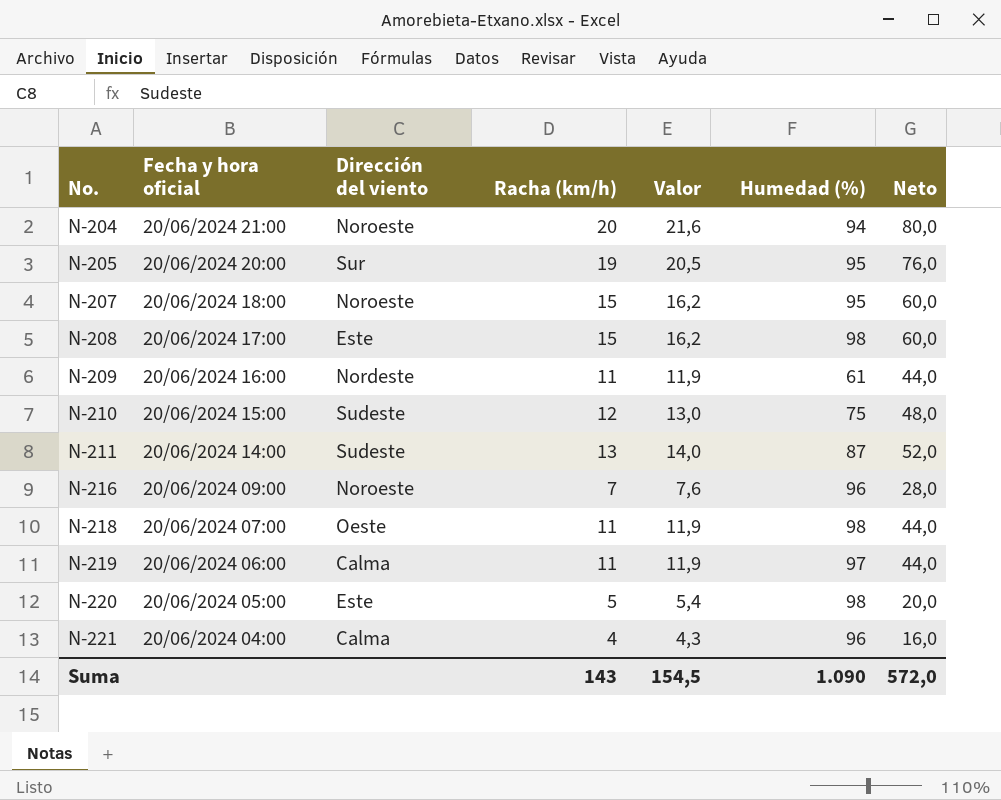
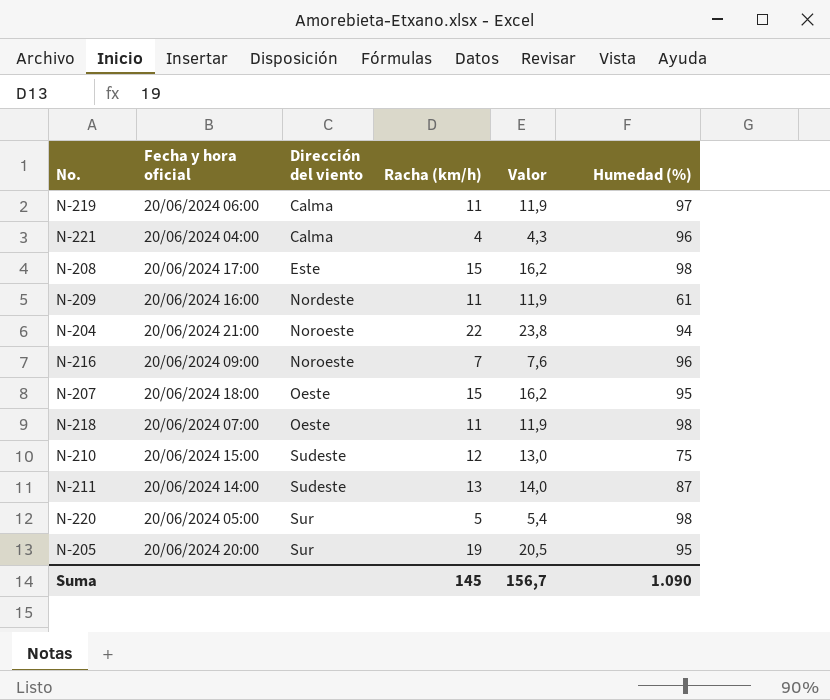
row order: No. ascending -> Dirección del viento ascending
column Neto | formula: [Racha (km/h)] * 4 -> none
N-204 | Racha (km/h): 20 -> 22
N-204 | Valor: 21,6 -> 23,8
N-207 | Dirección del viento: Noroeste -> Oeste
N-220 | Dirección del viento: Este -> Sur
Suma | Racha (km/h): 143 -> 145
Suma | Valor: 154,5 -> 156,7

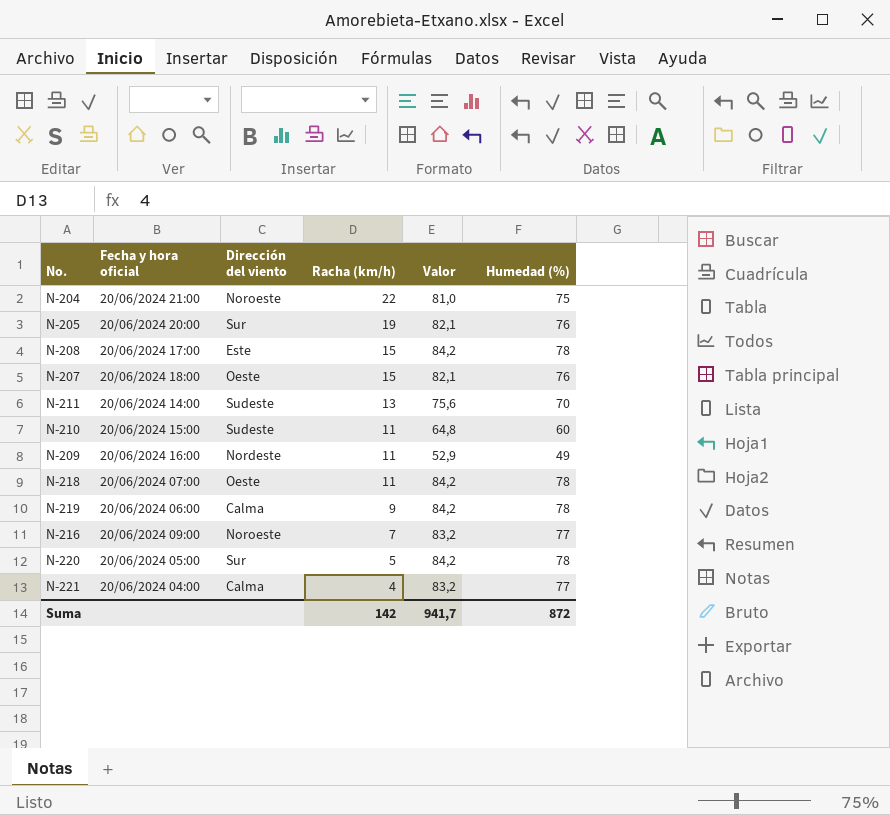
row order: Dirección del viento ascending -> Racha (km/h) descending
column Valor | formula: [Racha (km/h)] * 1,08 -> [Humedad (%)] * 1,08
N-204 | Humedad (%): 94 -> 75
N-205 | Humedad (%): 95 -> 76
N-208 | Humedad (%): 98 -> 78
N-207 | Humedad (%): 95 -> 76
N-211 | Humedad (%): 87 -> 70
N-210 | Racha (km/h): 12 -> 11
N-210 | Humedad (%): 75 -> 60
N-209 | Humedad (%): 61 -> 49
N-218 | Humedad (%): 98 -> 78
N-219 | Racha (km/h): 11 -> 9
N-219 | Humedad (%): 97 -> 78
N-216 | Humedad (%): 96 -> 77
N-220 | Humedad (%): 98 -> 78
N-221 | Humedad (%): 96 -> 77
Suma | Racha (km/h): 145 -> 142
Suma | Valor: 156,7 -> 941,7
Suma | Humedad (%): 1.090 -> 872

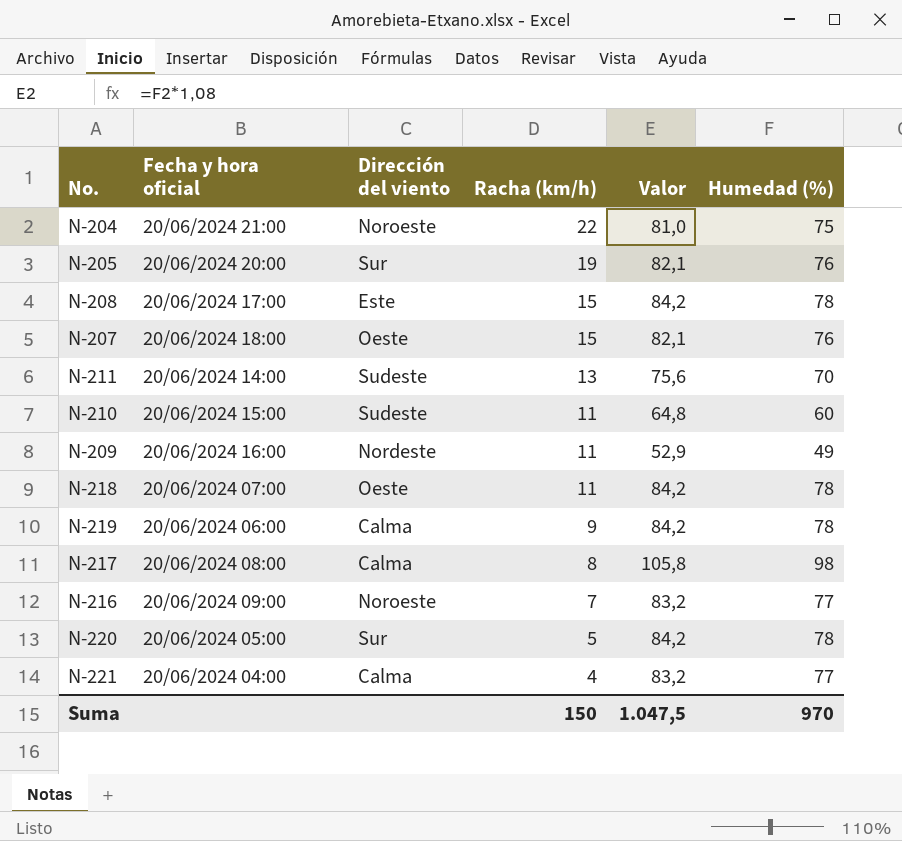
row N-217: none -> 20/06/2024 08:00 | Calma | 8 | 105,8 | 98
Suma | Racha (km/h): 142 -> 150
Suma | Valor: 941,7 -> 1.047,5
Suma | Humedad (%): 872 -> 970

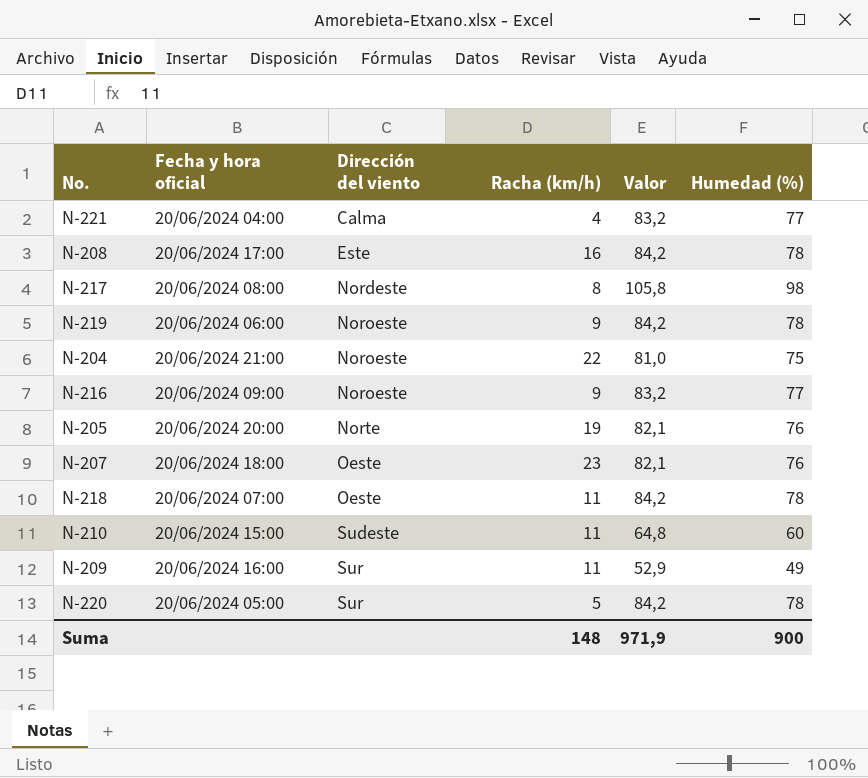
row order: Racha (km/h) descending -> Dirección del viento ascending
row N-211: 20/06/2024 14:00 | Sudeste | 13 | 75,6 | 70 -> none
N-208 | Racha (km/h): 15 -> 16
N-217 | Dirección del viento: Calma -> Nordeste
N-219 | Dirección del viento: Calma -> Noroeste
N-216 | Racha (km/h): 7 -> 9
N-205 | Dirección del viento: Sur -> Norte
N-207 | Racha (km/h): 15 -> 23
N-209 | Dirección del viento: Nordeste -> Sur
Suma | Racha (km/h): 150 -> 148
Suma | Valor: 1.047,5 -> 971,9
Suma | Humedad (%): 970 -> 900

